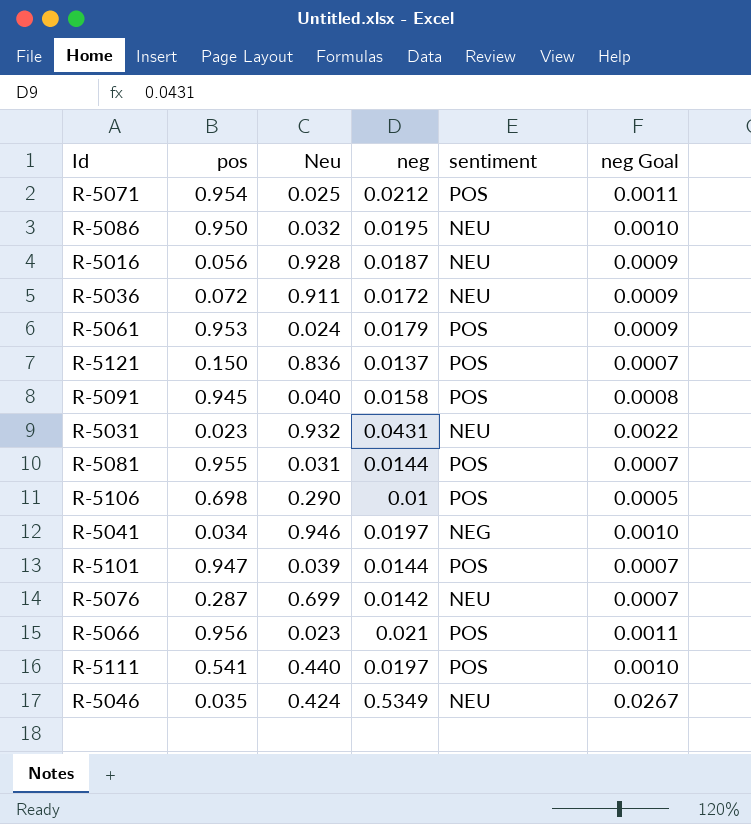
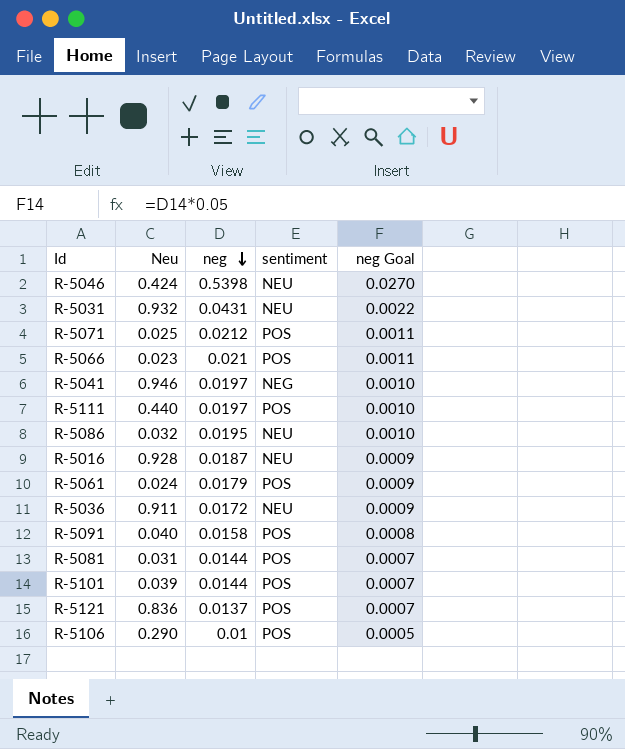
row order: none -> neg descending
column pos | position: 2 -> none
row R-5076: 0.287 | 0.699 | 0.0142 | NEU | 0.0007 -> none
R-5046 | neg: 0.5349 -> 0.5398
R-5046 | neg Goal: 0.0267 -> 0.0270

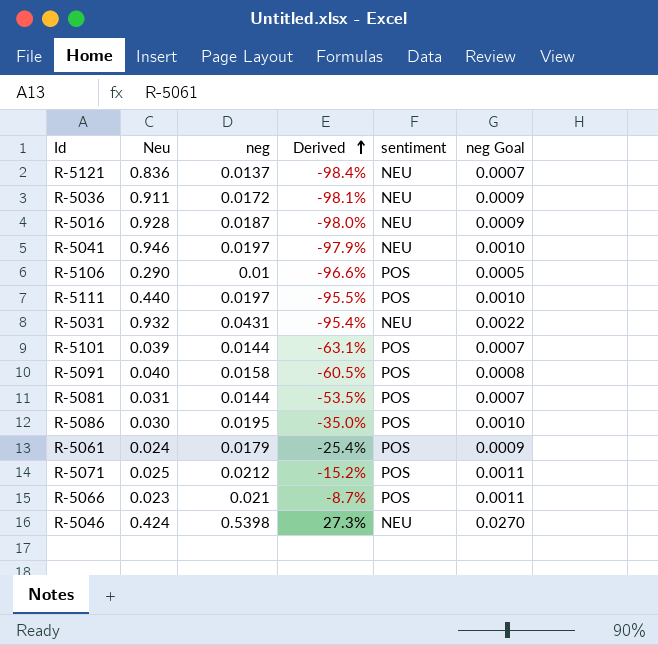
row order: neg descending -> Derived ascending
column Derived | formula: none -> ([neg] - [Neu]) / [Neu]
R-5121 | sentiment: POS -> NEU
R-5041 | sentiment: NEG -> NEU
R-5086 | Neu: 0.032 -> 0.030
R-5086 | sentiment: NEU -> POS

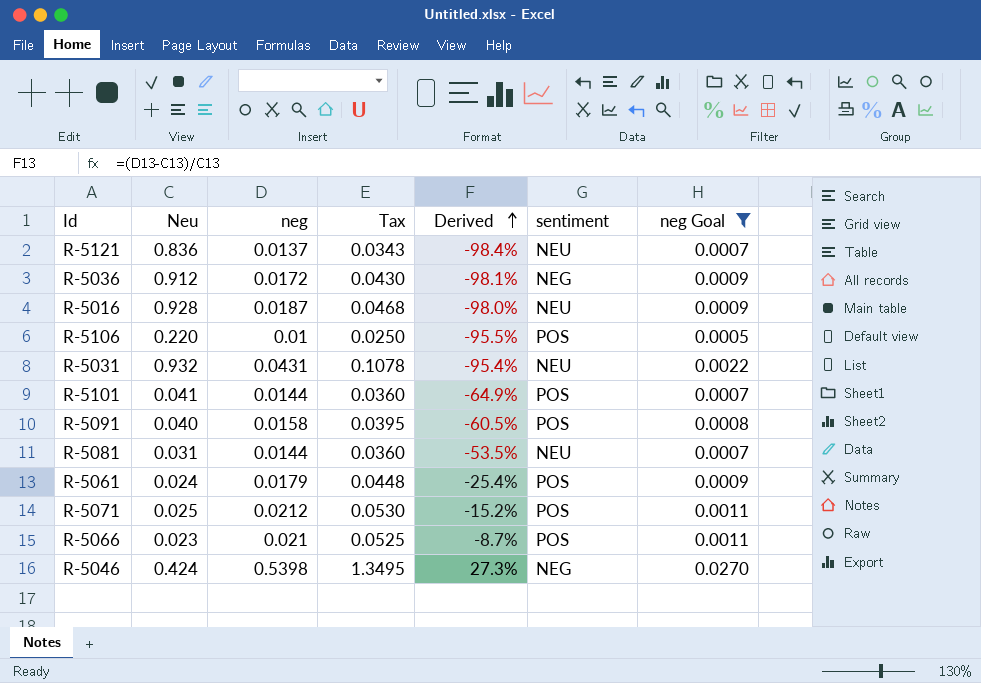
filter: none -> neg Goal != 0.0010
column Tax | formula: none -> [neg] * 2.5
R-5036 | Neu: 0.911 -> 0.912
R-5036 | sentiment: NEU -> NEG
R-5106 | Neu: 0.290 -> 0.220
R-5106 | Derived: -96.6% -> -95.5%
R-5101 | Neu: 0.039 -> 0.041
R-5101 | Derived: -63.1% -> -64.9%
R-5081 | sentiment: POS -> NEU
R-5046 | sentiment: NEU -> NEG

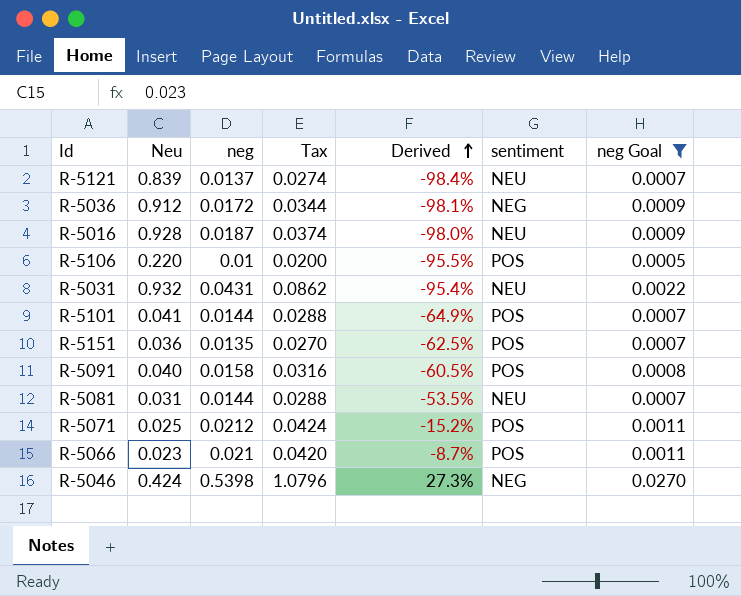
column Tax | formula: [neg] * 2.5 -> [neg] * 2
row R-5061: 0.024 | 0.0179 | 0.0448 | -25.4% | POS | 0.0009 -> none
R-5121 | Neu: 0.836 -> 0.839
row R-5151: none -> 0.036 | 0.0135 | 0.0270 | -62.5% | POS | 0.0007

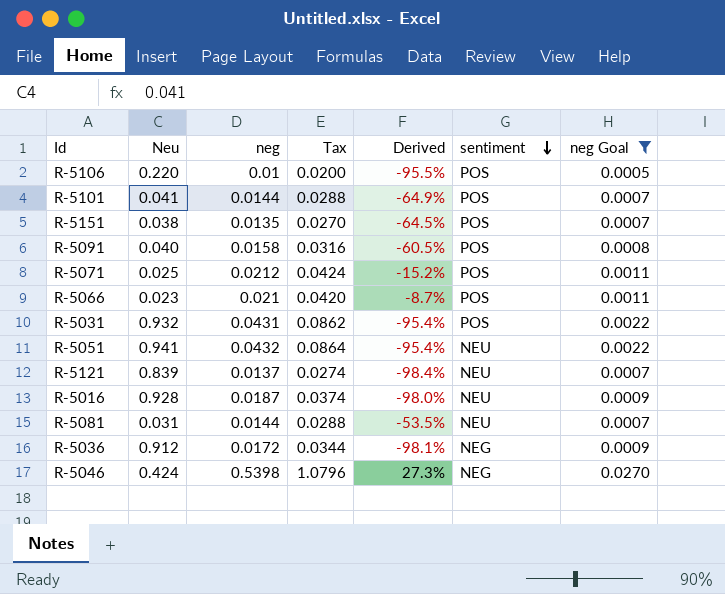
row order: Derived ascending -> sentiment descending
R-5151 | Neu: 0.036 -> 0.038
R-5151 | Derived: -62.5% -> -64.5%
R-5031 | sentiment: NEU -> POS
row R-5051: none -> 0.941 | 0.0432 | 0.0864 | -95.4% | NEU | 0.0022

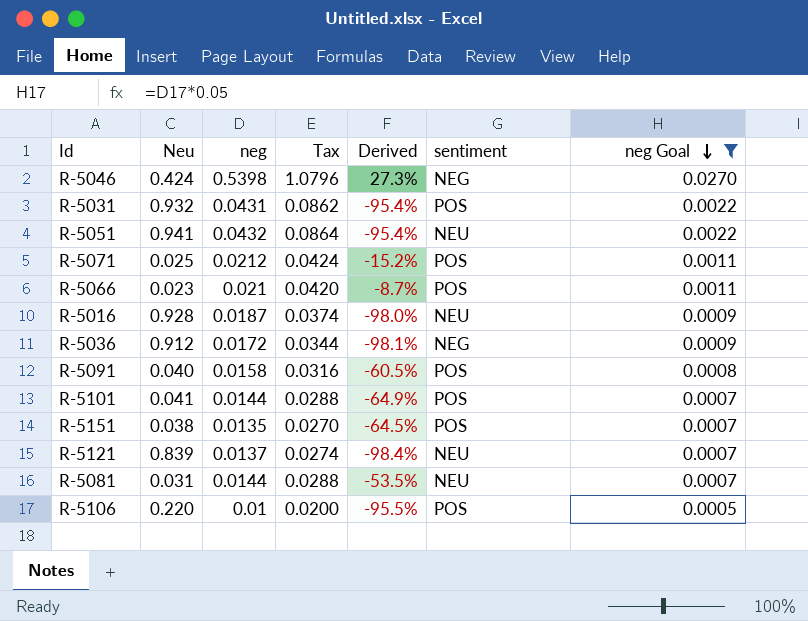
row order: sentiment descending -> neg Goal descending

